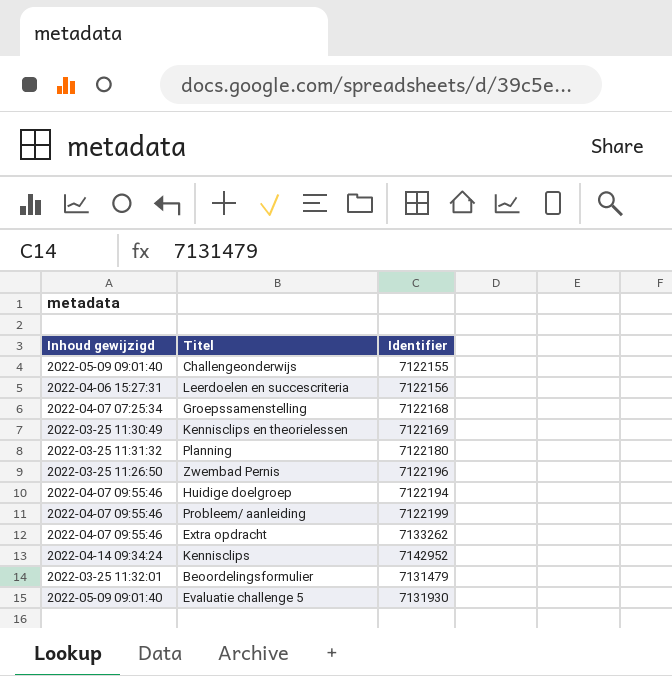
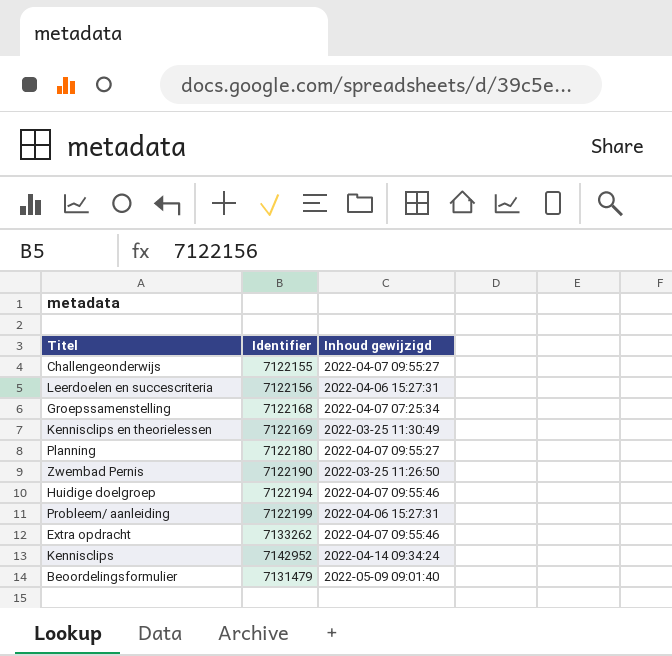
column Inhoud gewijzigd | position: 1 -> 3
row Evaluatie challenge 5: 2022-05-09 09:01:40 | 7131930 -> none
Challengeonderwijs | Inhoud gewijzigd: 2022-05-09 09:01:40 -> 2022-04-07 09:55:27
Planning | Inhoud gewijzigd: 2022-03-25 11:31:32 -> 2022-04-07 09:55:27
Zwembad Pernis | Identifier: 7122196 -> 7122190
Probleem/ aanleiding | Inhoud gewijzigd: 2022-04-07 09:55:46 -> 2022-04-06 15:27:31
Beoordelingsformulier | Inhoud gewijzigd: 2022-03-25 11:32:01 -> 2022-05-09 09:01:40

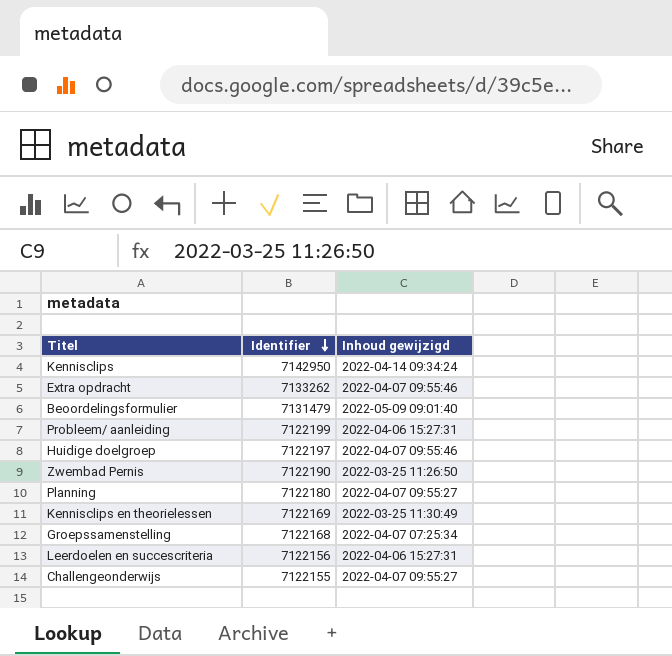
row order: none -> Identifier descending
Kennisclips | Identifier: 7142952 -> 7142950
Huidige doelgroep | Identifier: 7122194 -> 7122197

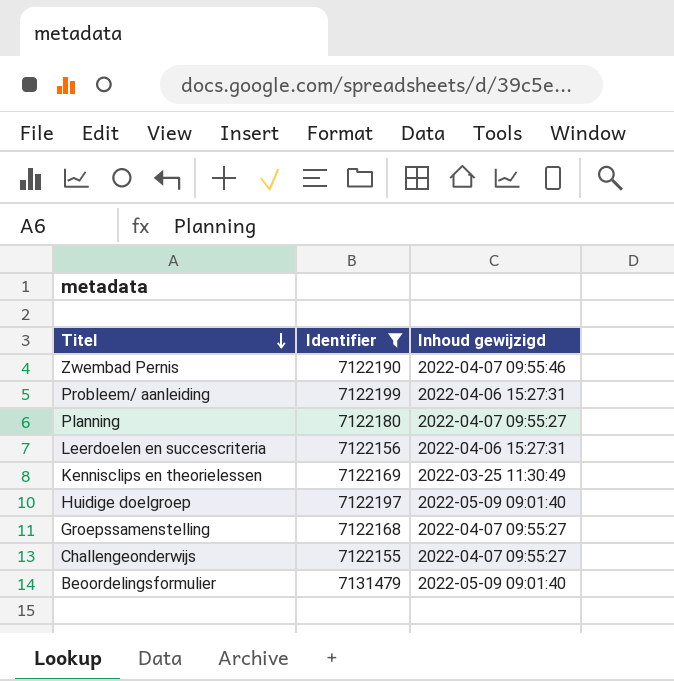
filter: none -> Identifier <= 7131479
row order: Identifier descending -> Titel descending
Zwembad Pernis | Inhoud gewijzigd: 2022-03-25 11:26:50 -> 2022-04-07 09:55:46
Huidige doelgroep | Inhoud gewijzigd: 2022-04-07 09:55:46 -> 2022-05-09 09:01:40
Groepssamenstelling | Inhoud gewijzigd: 2022-04-07 07:25:34 -> 2022-04-07 09:55:27

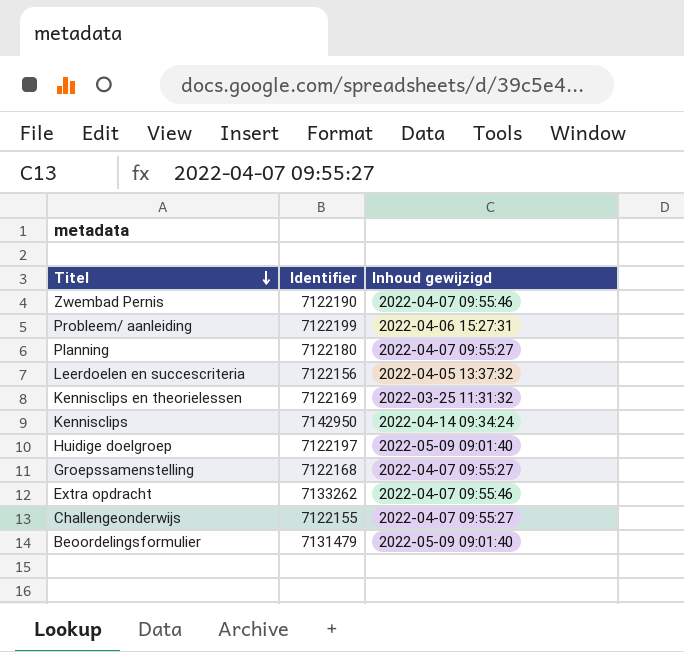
filter: Identifier <= 7131479 -> none
Leerdoelen en succescriteria | Inhoud gewijzigd: 2022-04-06 15:27:31 -> 2022-04-05 13:37:32
Kennisclips en theorielessen | Inhoud gewijzigd: 2022-03-25 11:30:49 -> 2022-03-25 11:31:32

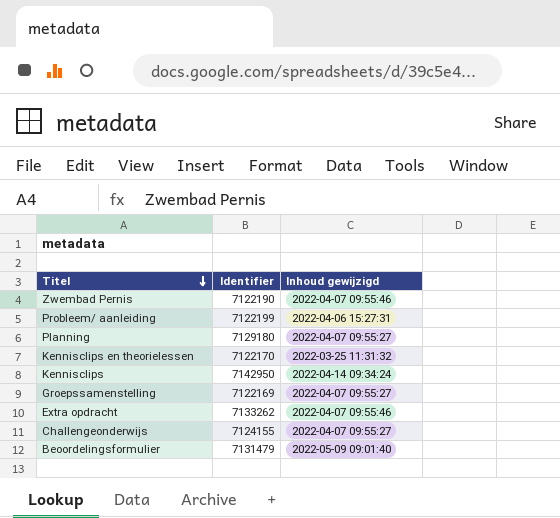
row Leerdoelen en succescriteria: 7122156 | 2022-04-05 13:37:32 -> none
row Huidige doelgroep: 7122197 | 2022-05-09 09:01:40 -> none
Planning | Identifier: 7122180 -> 7129180
Kennisclips en theorielessen | Identifier: 7122169 -> 7122170
Groepssamenstelling | Identifier: 7122168 -> 7122169
Challengeonderwijs | Identifier: 7122155 -> 7124155

